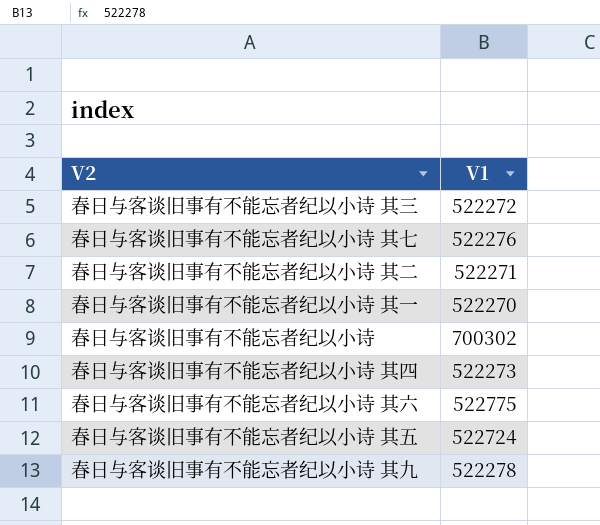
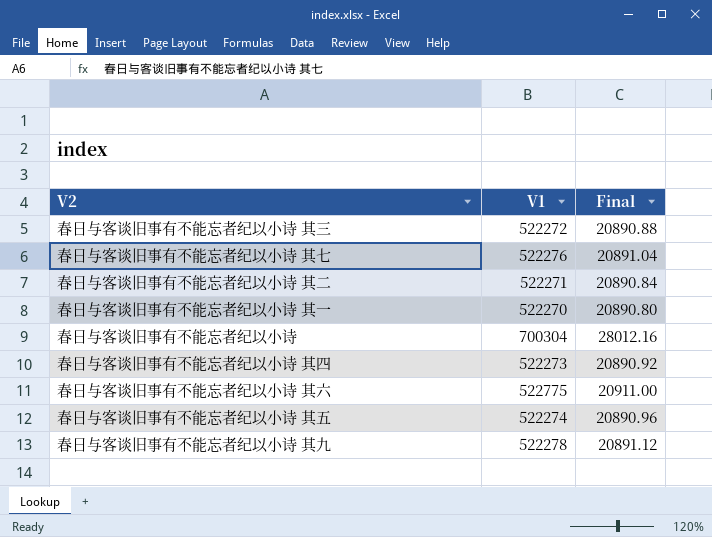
column Final | formula: none -> [V1] * 0.04
春日与客谈旧事有不能忘者纪以小诗 | V1: 700302 -> 700304
春日与客谈旧事有不能忘者纪以小诗 其五 | V1: 522724 -> 522274

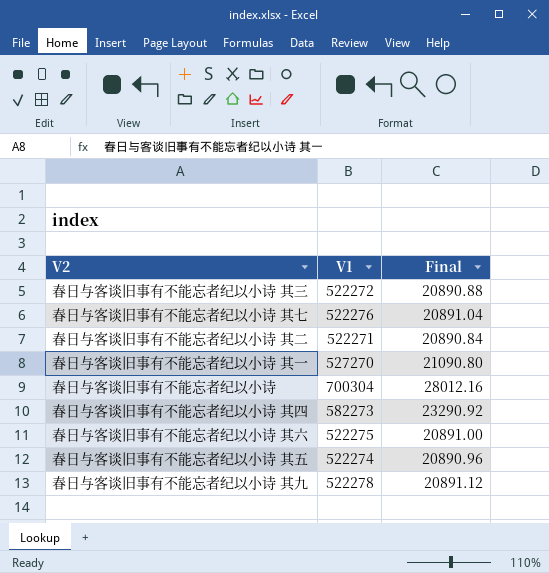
春日与客谈旧事有不能忘者纪以小诗 其一 | V1: 522270 -> 527270
春日与客谈旧事有不能忘者纪以小诗 其一 | Final: 20890.80 -> 21090.80
春日与客谈旧事有不能忘者纪以小诗 其四 | V1: 522273 -> 582273
春日与客谈旧事有不能忘者纪以小诗 其四 | Final: 20890.92 -> 23290.92
春日与客谈旧事有不能忘者纪以小诗 其六 | V1: 522775 -> 522275
春日与客谈旧事有不能忘者纪以小诗 其六 | Final: 20911.00 -> 20891.00

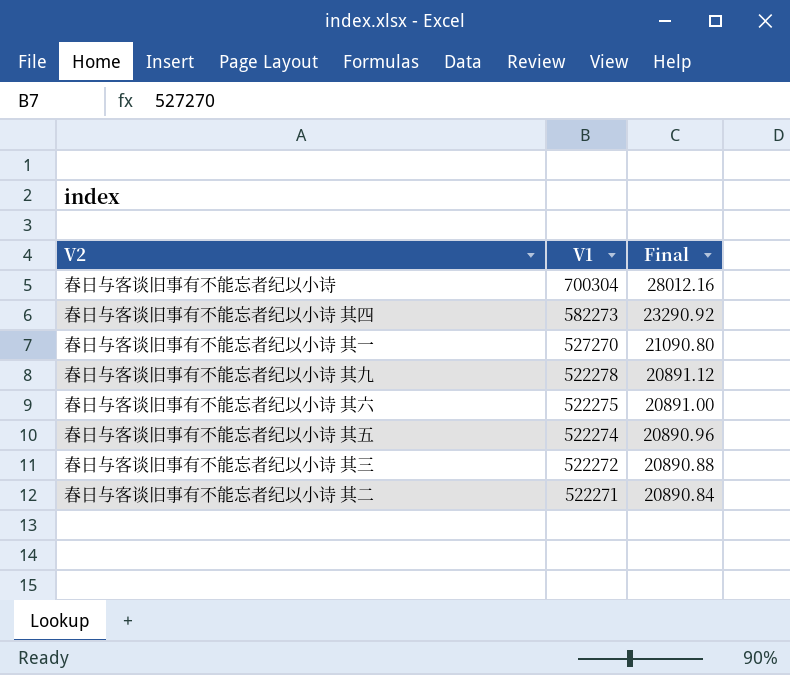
row order: none -> V1 descending
row 春日与客谈旧事有不能忘者纪以小诗 其七: 522276 | 20891.04 -> none

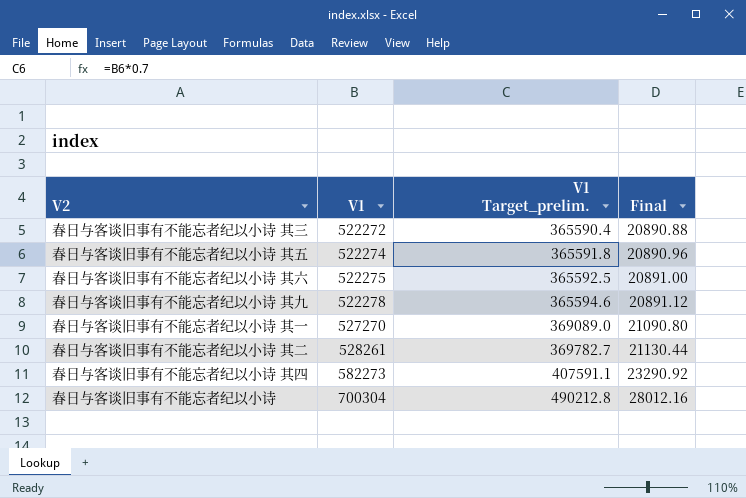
row order: V1 descending -> V1 ascending
column V1 Target_prelim. | formula: none -> [V1] * 0.7
春日与客谈旧事有不能忘者纪以小诗 其二 | V1: 522271 -> 528261
春日与客谈旧事有不能忘者纪以小诗 其二 | Final: 20890.84 -> 21130.44

